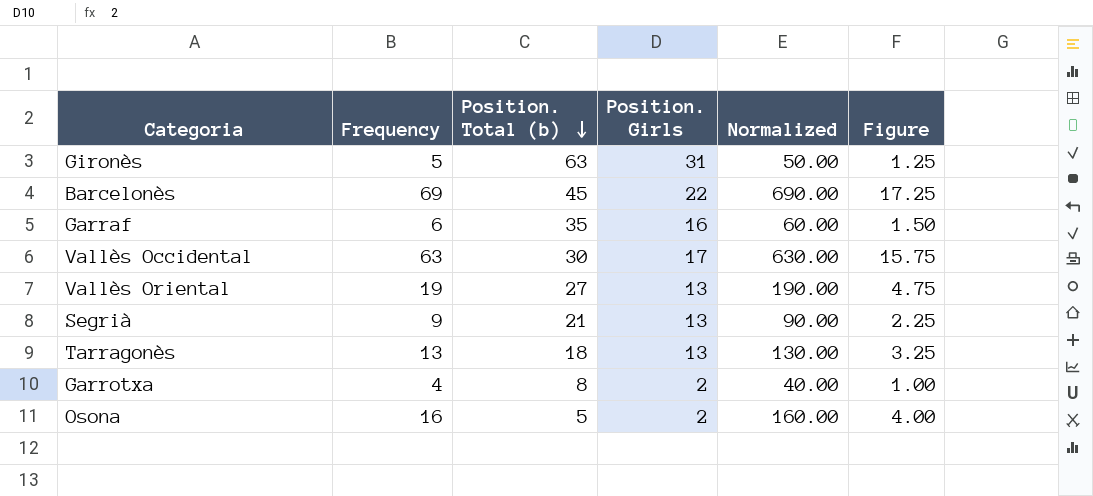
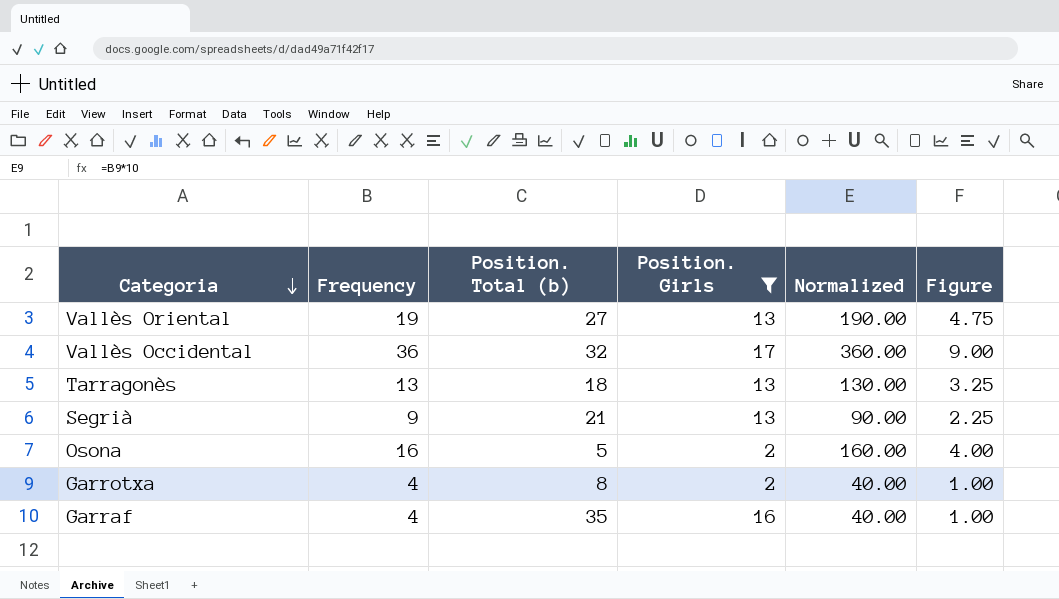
filter: none -> Position. Girls <= 17
row order: Position. Total (b) descending -> Categoria descending
Vallès Occidental | Frequency: 63 -> 36
Vallès Occidental | Position. Total (b): 30 -> 32
Vallès Occidental | Normalized: 630.00 -> 360.00
Vallès Occidental | Figure: 15.75 -> 9.00
Garraf | Frequency: 6 -> 4
Garraf | Normalized: 60.00 -> 40.00
Garraf | Figure: 1.50 -> 1.00

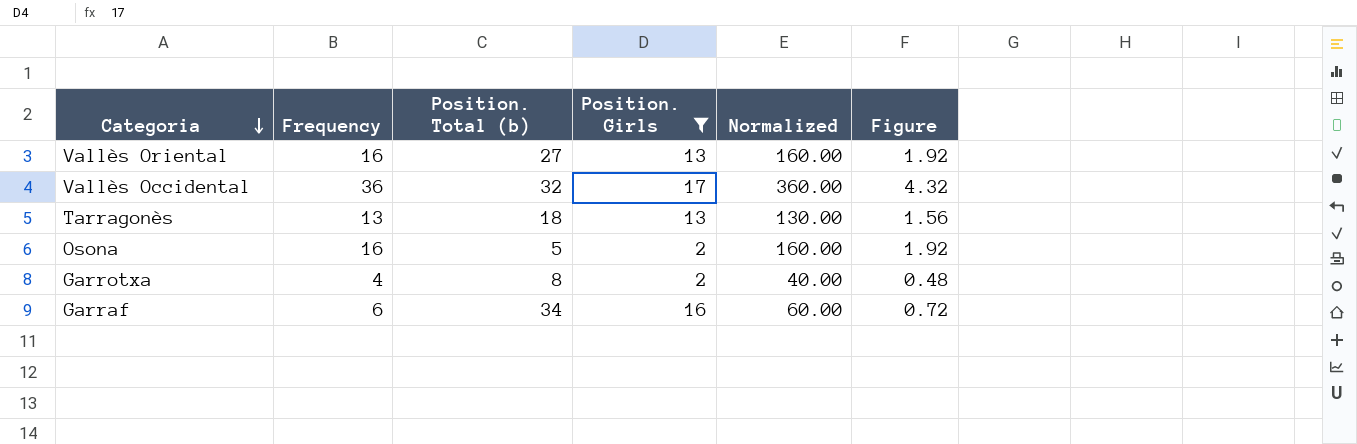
column Figure | formula: [Frequency] * 0.25 -> [Frequency] * 0.12
row Segrià: 9 | 21 | 13 | 90.00 | 2.25 -> none
Vallès Oriental | Frequency: 19 -> 16
Vallès Oriental | Normalized: 190.00 -> 160.00
Garraf | Frequency: 4 -> 6
Garraf | Position. Total (b): 35 -> 34
Garraf | Normalized: 40.00 -> 60.00

